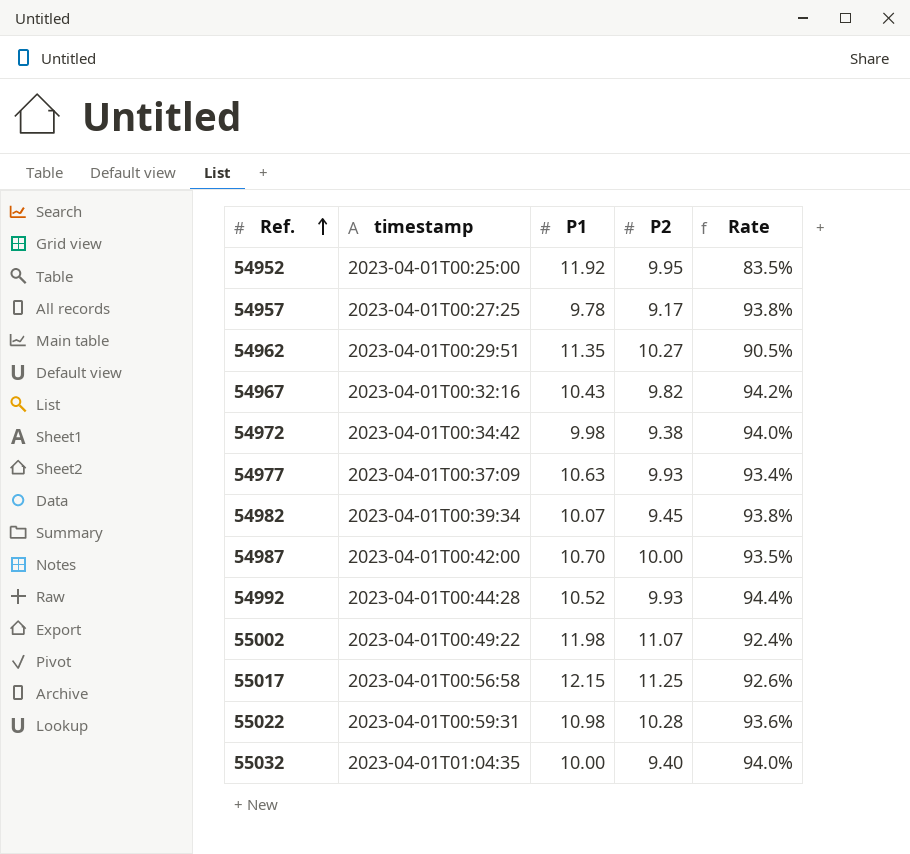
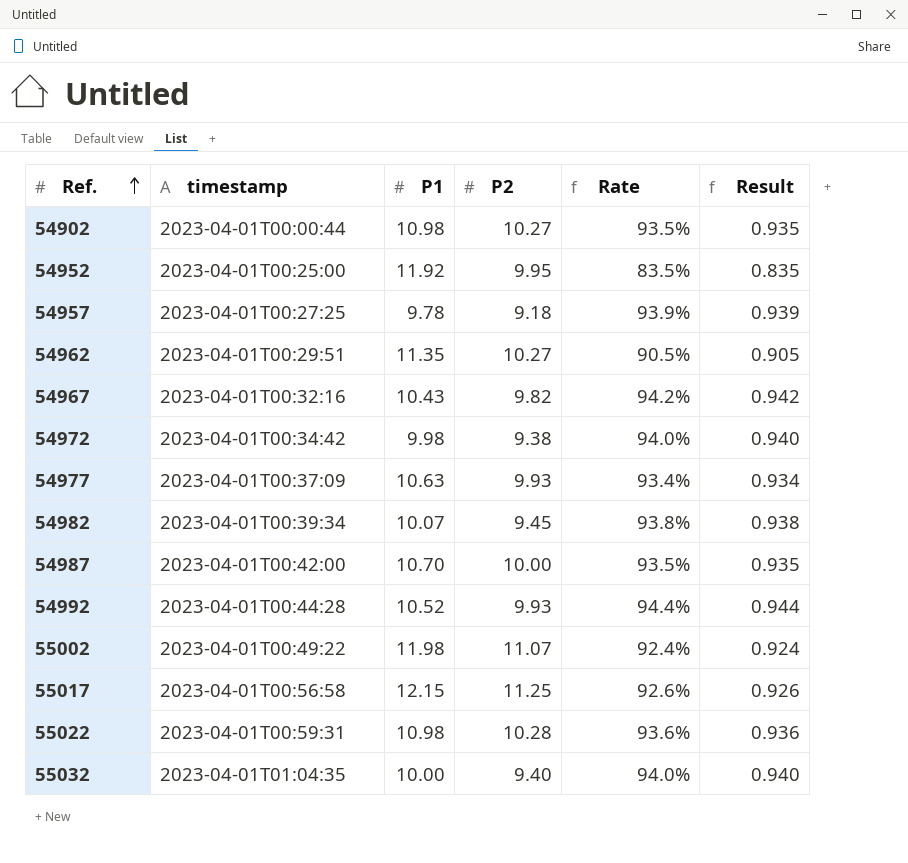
column Result | formula: none -> [P2] / [P1]
row 54902: none -> 2023-04-01T00:00:44 | 10.98 | 10.27 | 93.5% | 0.935
54957 | P2: 9.17 -> 9.18
54957 | Rate: 93.8% -> 93.9%

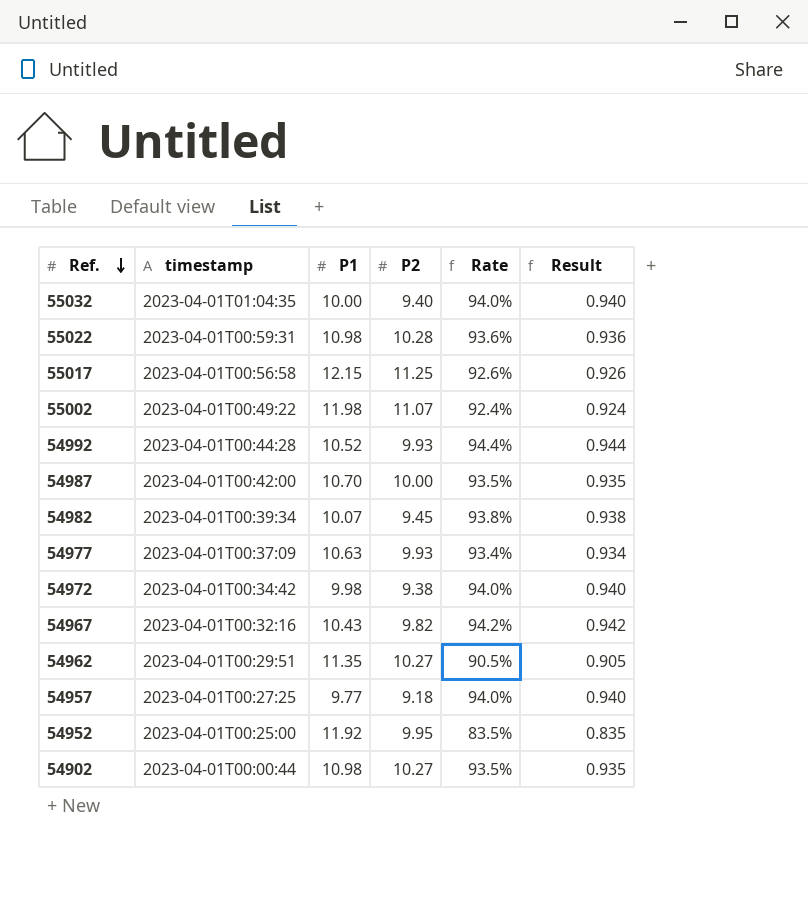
row order: Ref. ascending -> Ref. descending
54957 | P1: 9.78 -> 9.77
54957 | Rate: 93.9% -> 94.0%
54957 | Result: 0.939 -> 0.940

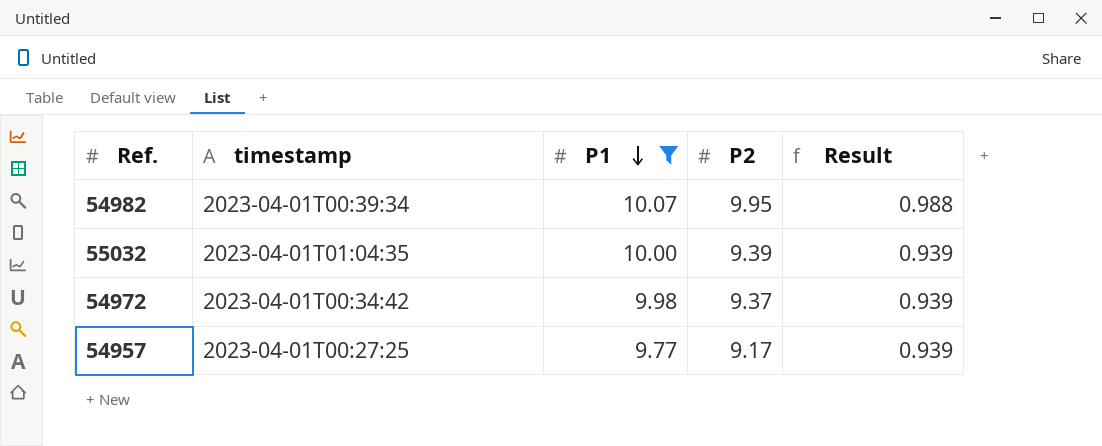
filter: none -> P1 <= 10.07
row order: Ref. descending -> P1 descending
column Rate | formula: [P2] / [P1] -> none
54982 | P2: 9.45 -> 9.95
54982 | Result: 0.938 -> 0.988
55032 | P2: 9.40 -> 9.39
55032 | Result: 0.940 -> 0.939
54972 | P2: 9.38 -> 9.37
54972 | Result: 0.940 -> 0.939
54957 | P2: 9.18 -> 9.17
54957 | Result: 0.940 -> 0.939

